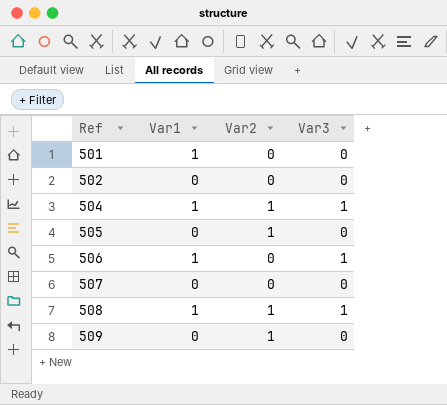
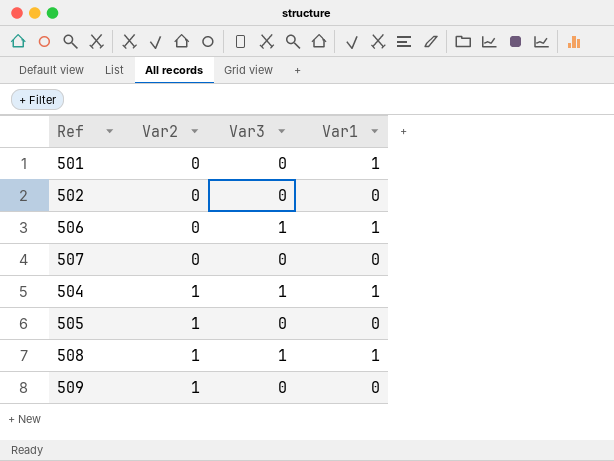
row order: Ref ascending -> Var2 ascending
column Var1 | position: 2 -> 4

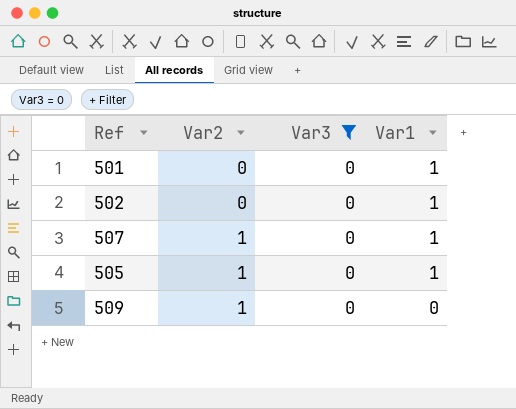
filter: none -> Var3 = 0
502 | Var1: 0 -> 1
507 | Var2: 0 -> 1
507 | Var1: 0 -> 1
505 | Var1: 0 -> 1

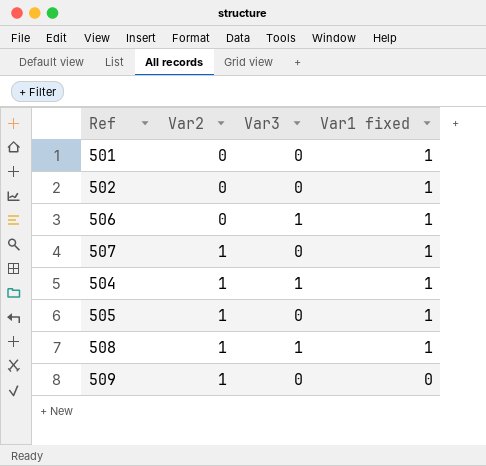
filter: Var3 = 0 -> none
column name: Var1 -> Var1 fixed

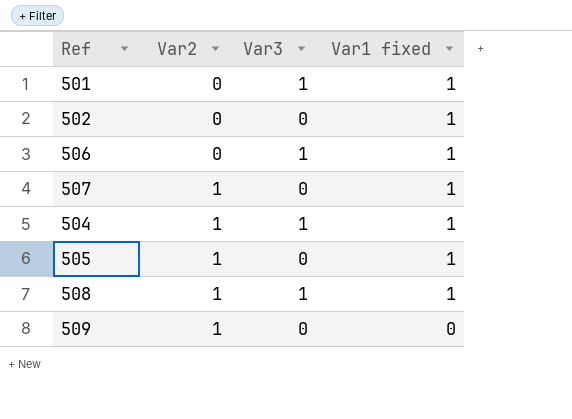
501 | Var3: 0 -> 1

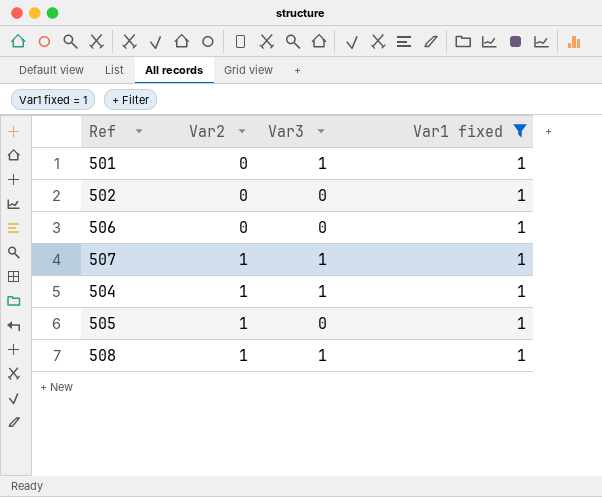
filter: none -> Var1 fixed = 1
506 | Var3: 1 -> 0
507 | Var3: 0 -> 1

